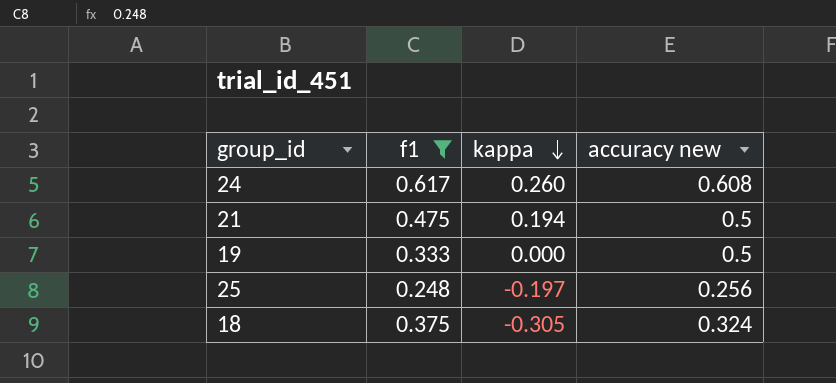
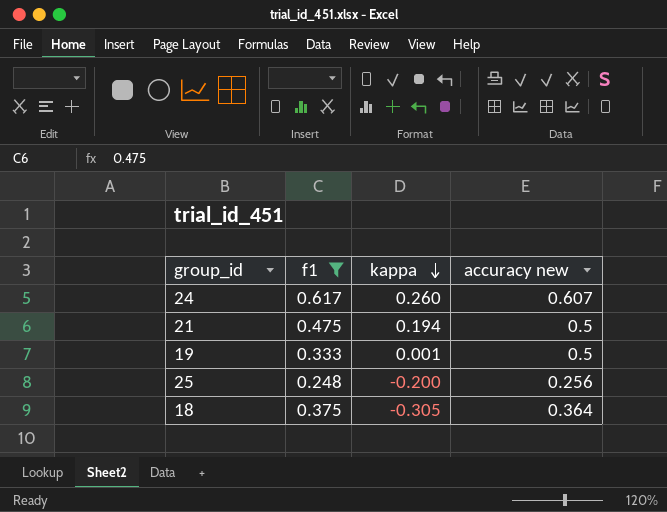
24 | accuracy new: 0.608 -> 0.607
19 | kappa: 0.000 -> 0.001
25 | kappa: -0.197 -> -0.200
18 | accuracy new: 0.324 -> 0.364

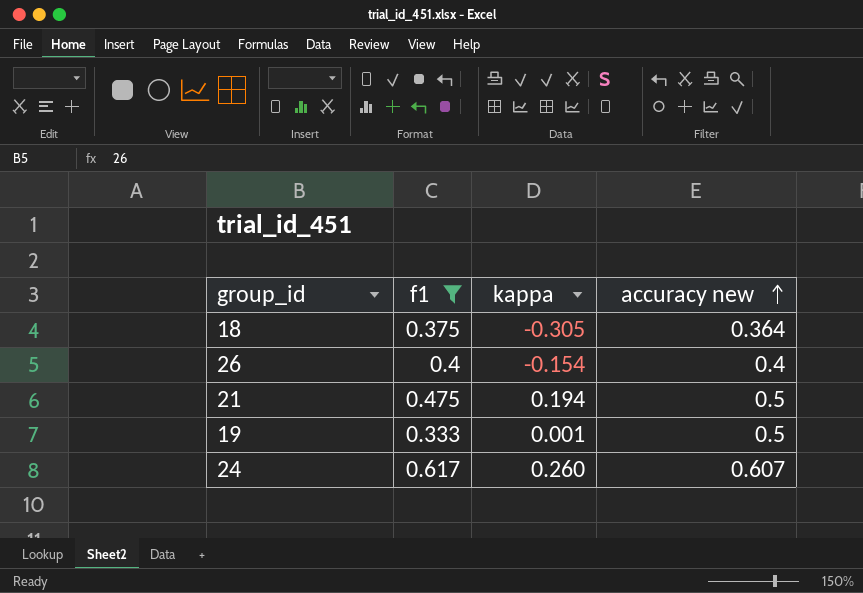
row order: kappa descending -> accuracy new ascending
row 25: 0.248 | -0.200 | 0.256 -> none
row 26: none -> 0.4 | -0.154 | 0.4

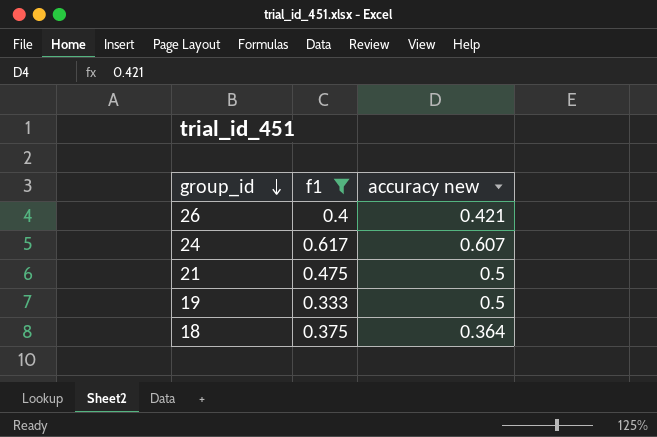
row order: accuracy new ascending -> group_id descending
column kappa | position: 3 -> none
26 | accuracy new: 0.4 -> 0.421

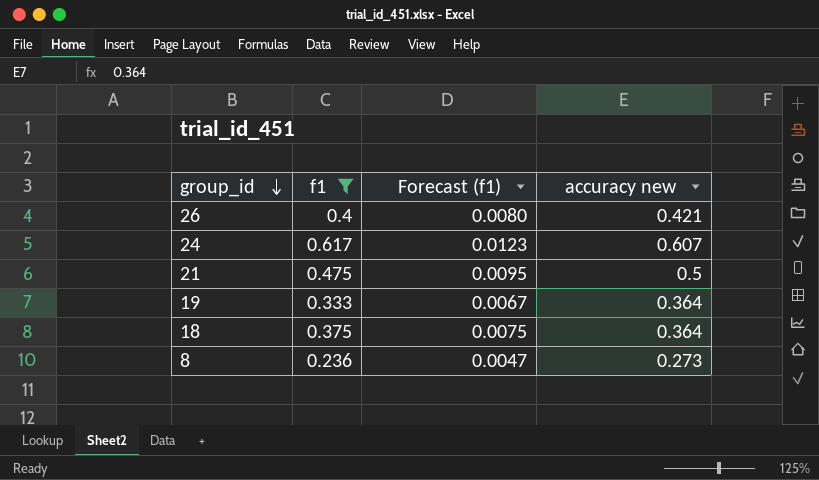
column Forecast (f1) | formula: none -> [f1] * 0.02
19 | accuracy new: 0.5 -> 0.364
row 8: none -> 0.236 | 0.0047 | 0.273

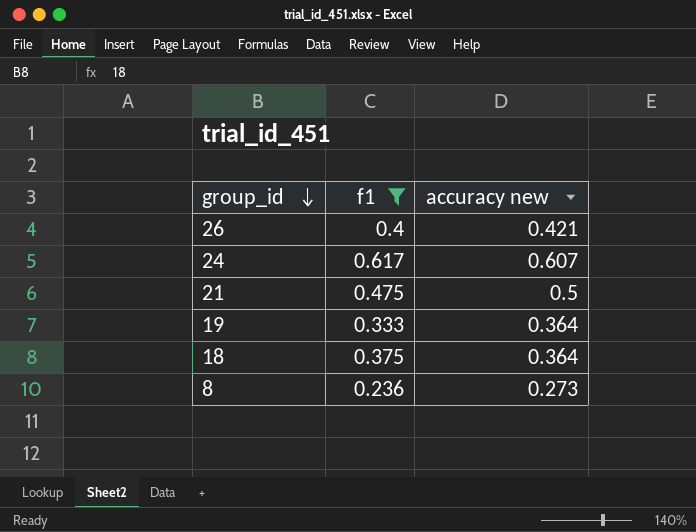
column Forecast (f1) | formula: [f1] * 0.02 -> none

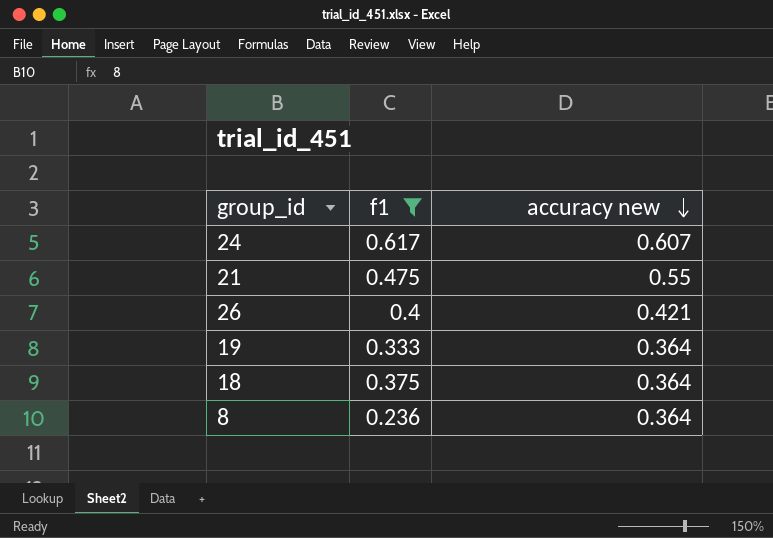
row order: group_id descending -> accuracy new descending
21 | accuracy new: 0.5 -> 0.55
8 | accuracy new: 0.273 -> 0.364

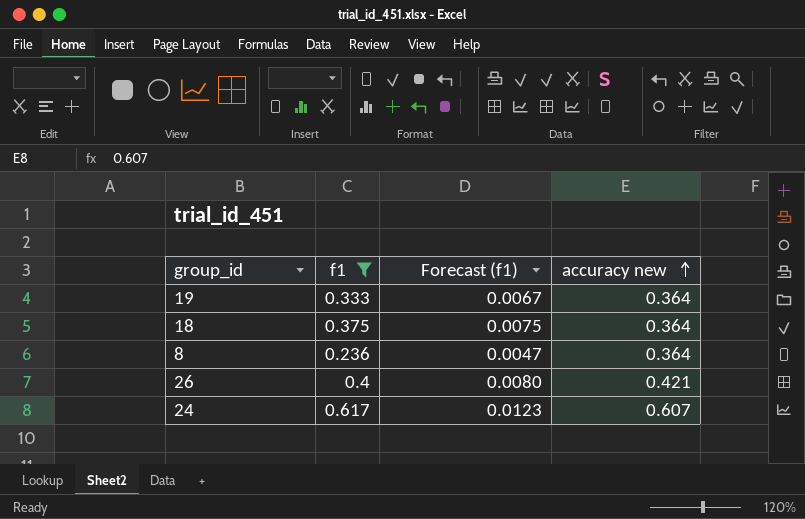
row order: accuracy new descending -> accuracy new ascending
column Forecast (f1) | formula: none -> [f1] * 0.02
row 21: 0.475 | 0.55 -> none

